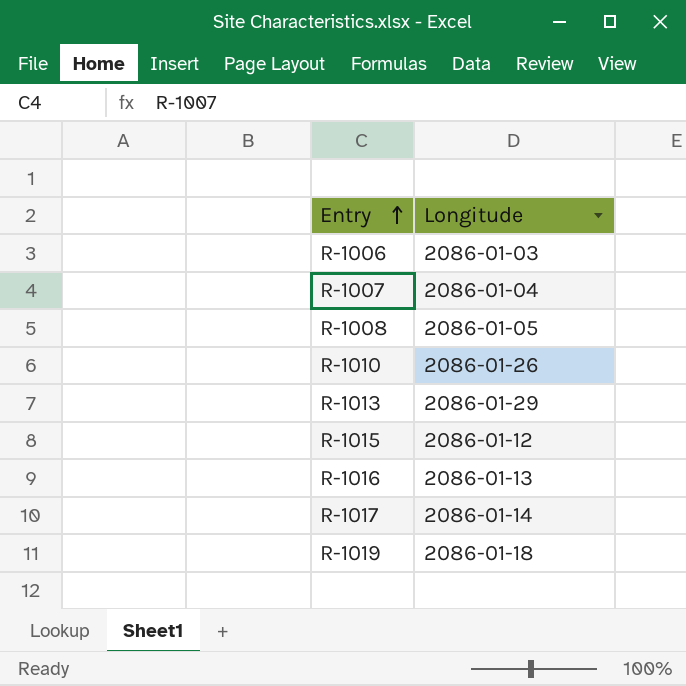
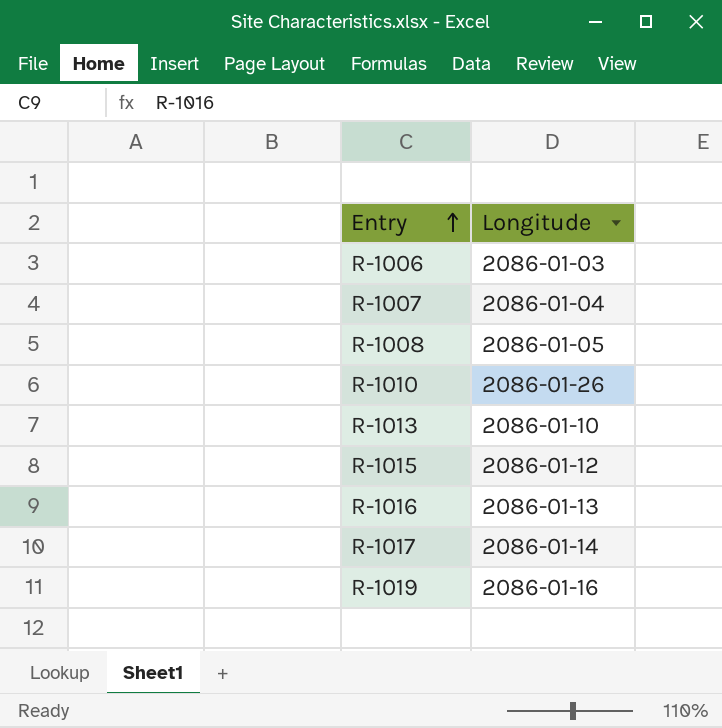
R-1013 | Longitude: 2086-01-29 -> 2086-01-10
R-1019 | Longitude: 2086-01-18 -> 2086-01-16

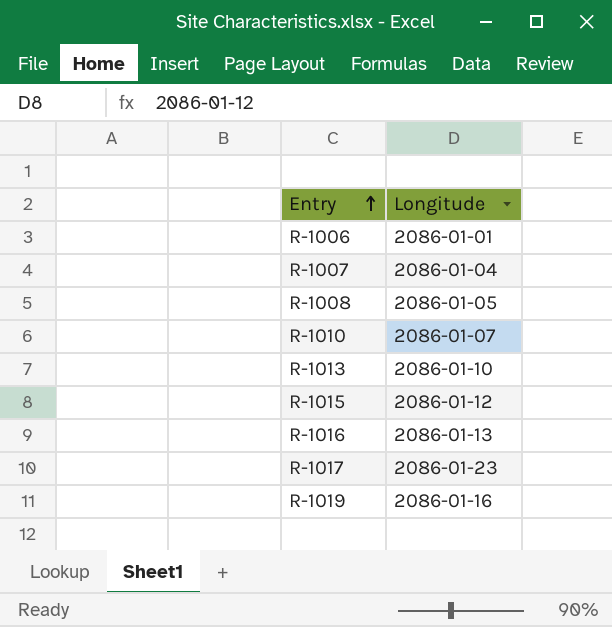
R-1006 | Longitude: 2086-01-03 -> 2086-01-01
R-1010 | Longitude: 2086-01-26 -> 2086-01-07
R-1017 | Longitude: 2086-01-14 -> 2086-01-23

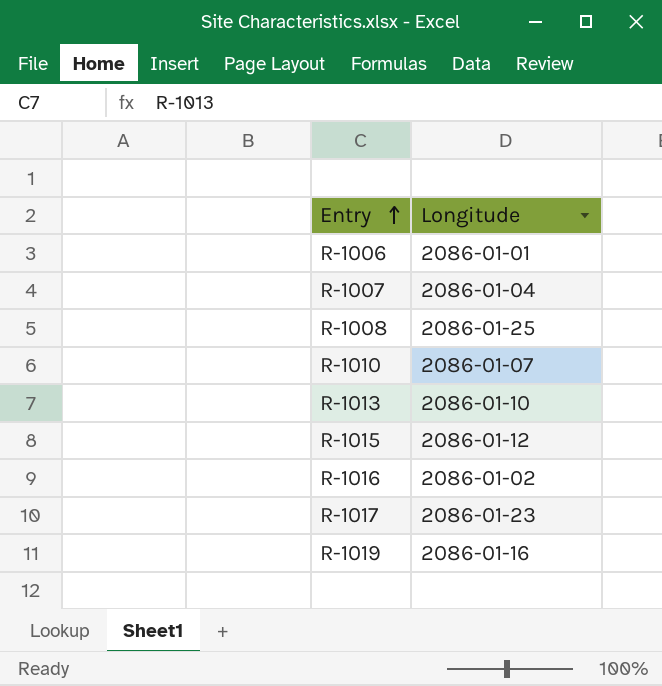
R-1008 | Longitude: 2086-01-05 -> 2086-01-25
R-1016 | Longitude: 2086-01-13 -> 2086-01-02

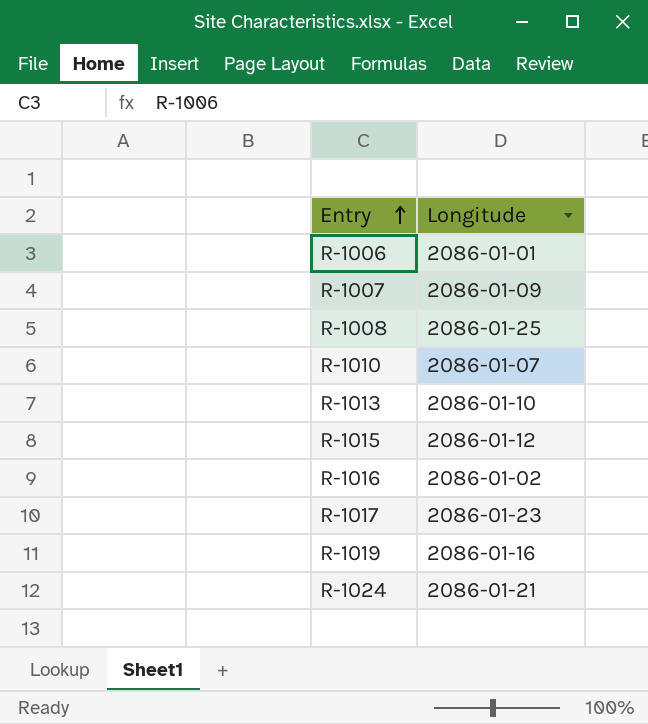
R-1007 | Longitude: 2086-01-04 -> 2086-01-09
row R-1024: none -> 2086-01-21

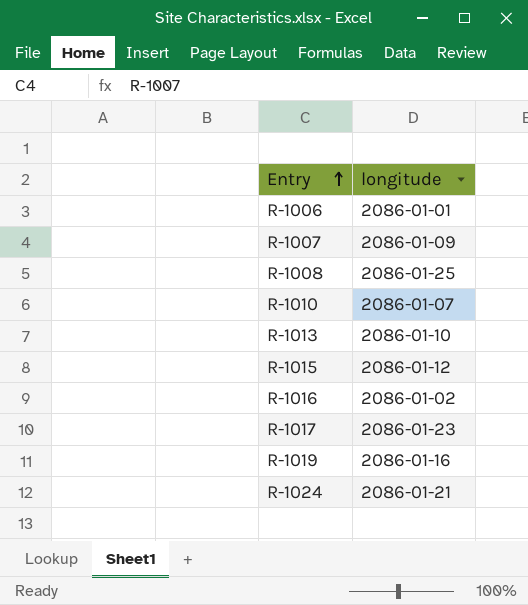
column name: Longitude -> longitude

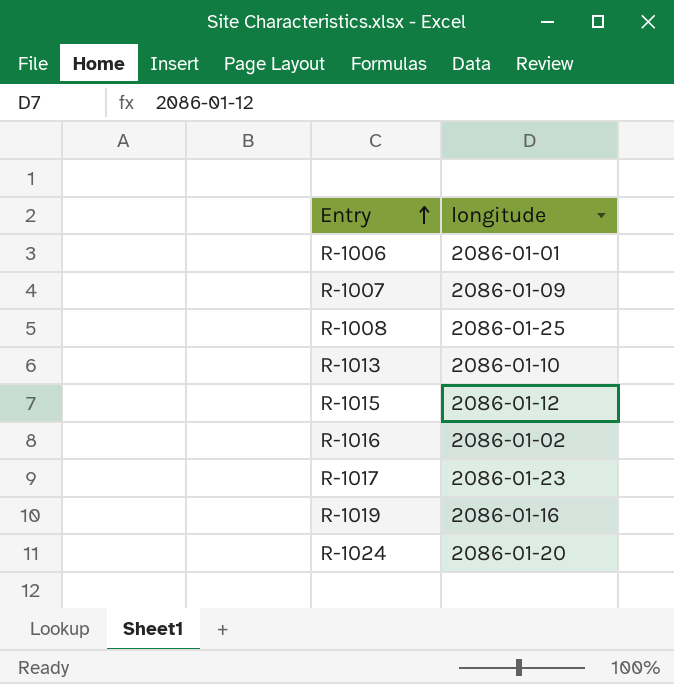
row R-1010: 2086-01-07 -> none
R-1024 | longitude: 2086-01-21 -> 2086-01-20

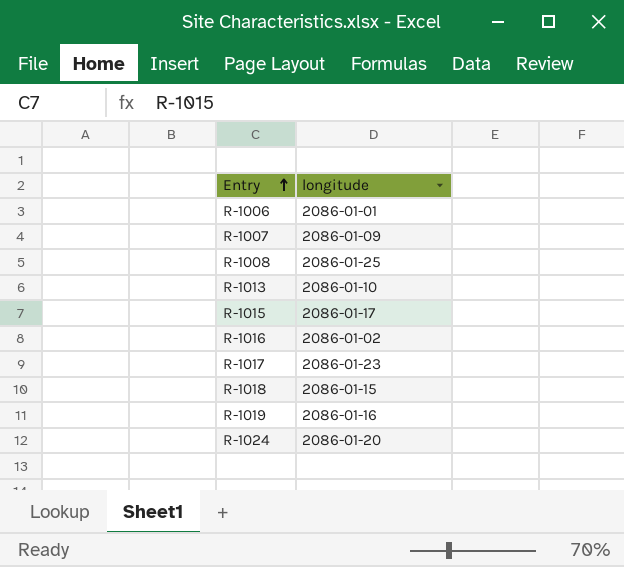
R-1015 | longitude: 2086-01-12 -> 2086-01-17
row R-1018: none -> 2086-01-15

